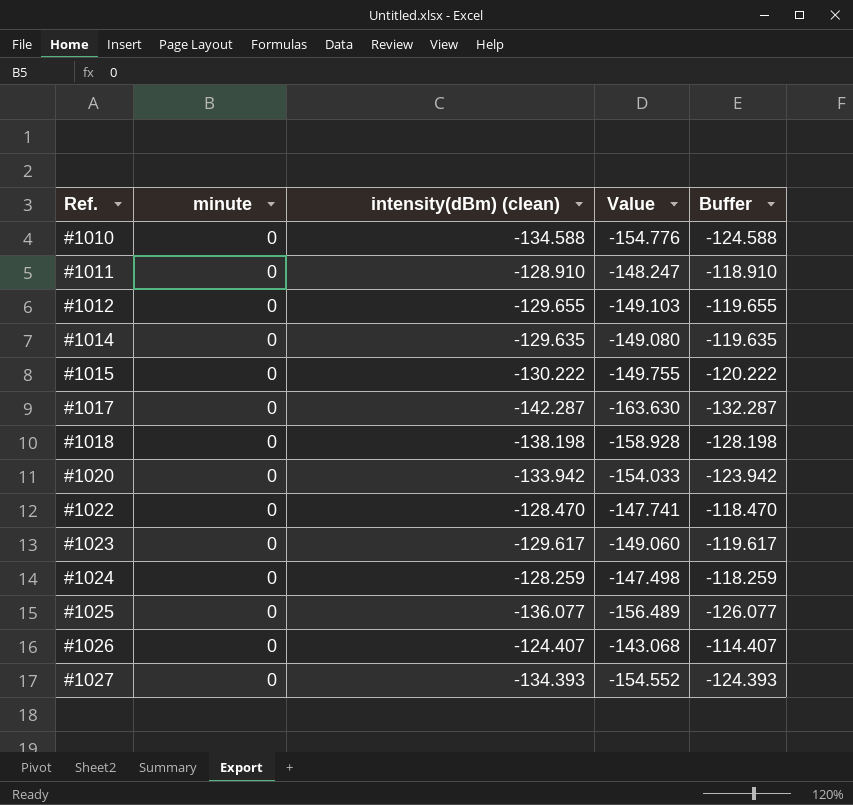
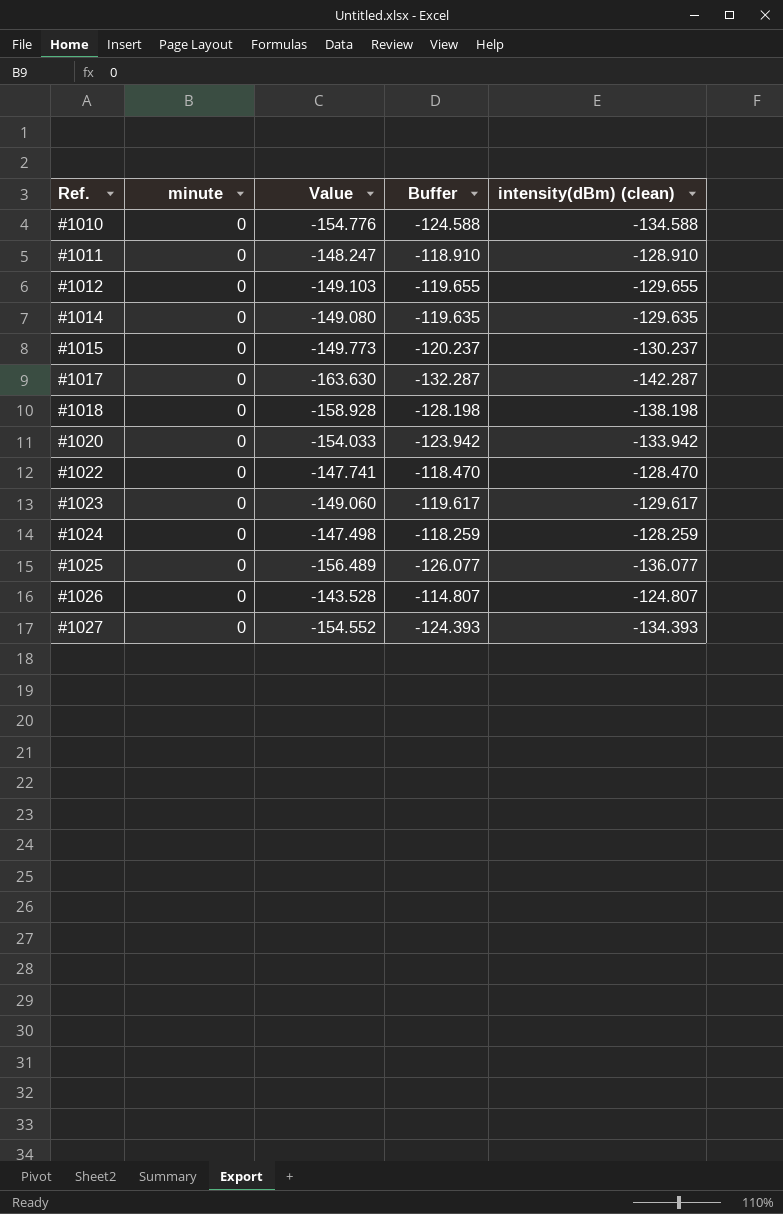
column intensity(dBm) (clean) | position: 3 -> 5
#1015 | Value: -149.755 -> -149.773
#1015 | Buffer: -120.222 -> -120.237
#1015 | intensity(dBm) (clean): -130.222 -> -130.237
#1026 | Value: -143.068 -> -143.528
#1026 | Buffer: -114.407 -> -114.807
#1026 | intensity(dBm) (clean): -124.407 -> -124.807

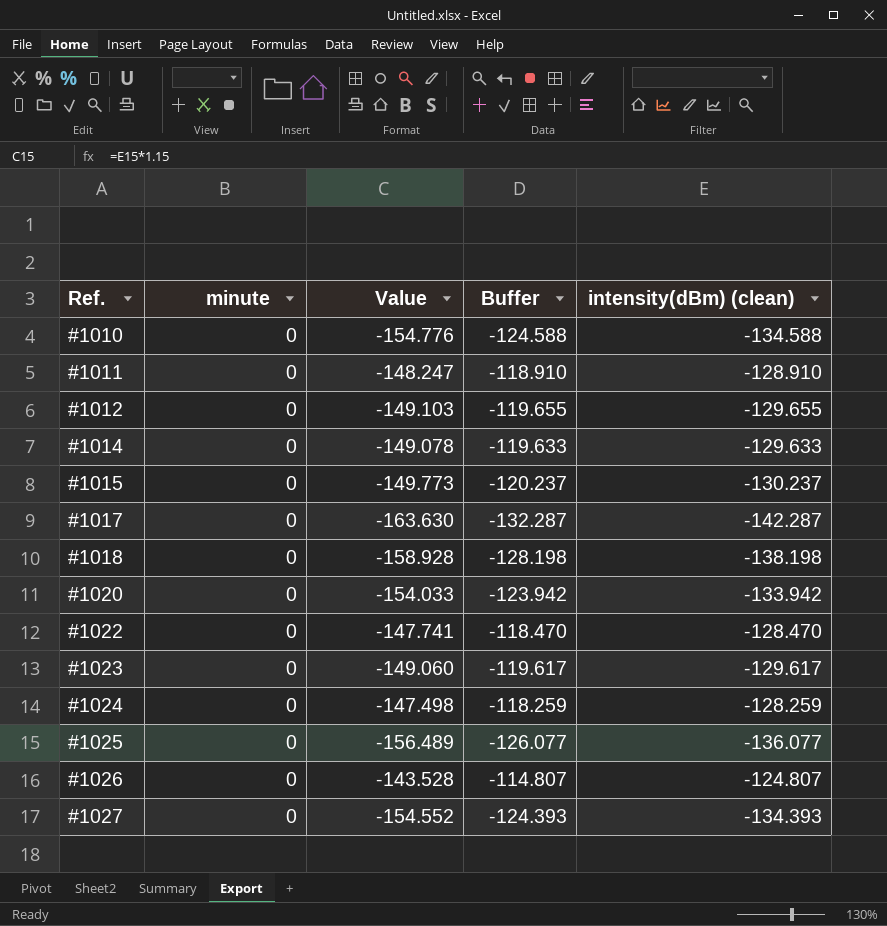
#1014 | Value: -149.080 -> -149.078
#1014 | Buffer: -119.635 -> -119.633
#1014 | intensity(dBm) (clean): -129.635 -> -129.633

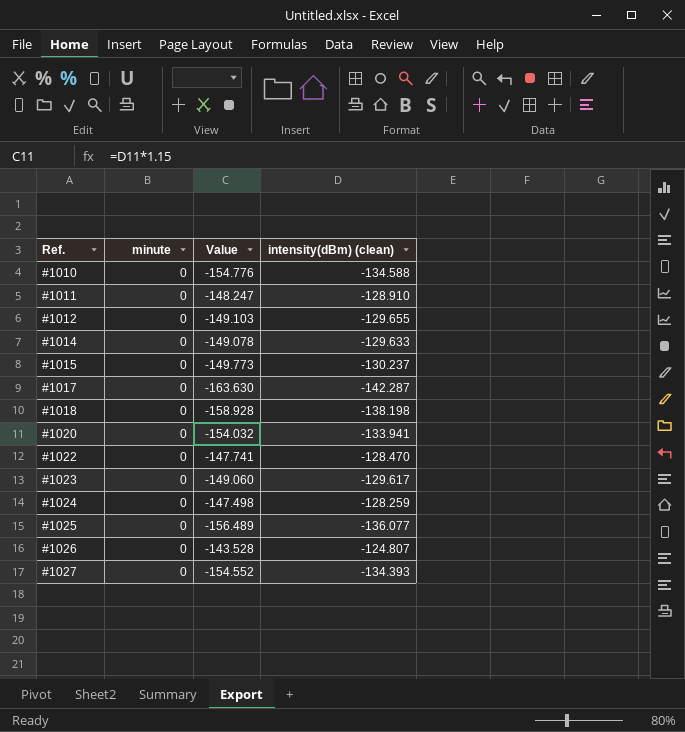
column Buffer | formula: [intensity(dBm) (clean)] + 10 -> none
#1020 | Value: -154.033 -> -154.032
#1020 | intensity(dBm) (clean): -133.942 -> -133.941

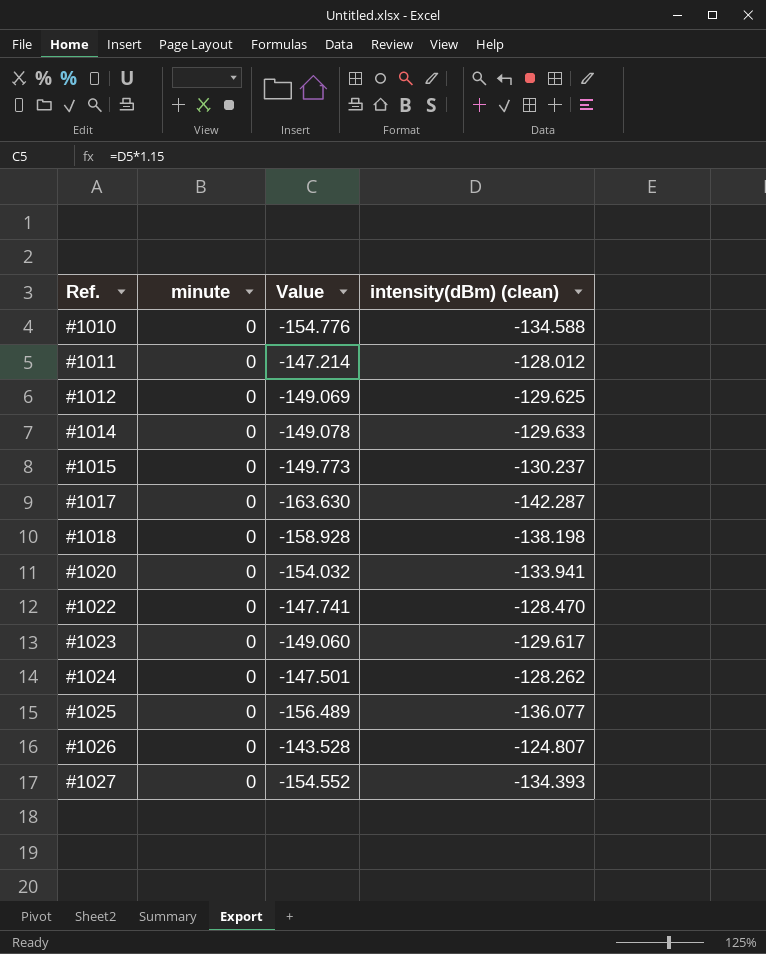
#1011 | Value: -148.247 -> -147.214
#1011 | intensity(dBm) (clean): -128.910 -> -128.012
#1012 | Value: -149.103 -> -149.069
#1012 | intensity(dBm) (clean): -129.655 -> -129.625
#1024 | Value: -147.498 -> -147.501
#1024 | intensity(dBm) (clean): -128.259 -> -128.262

